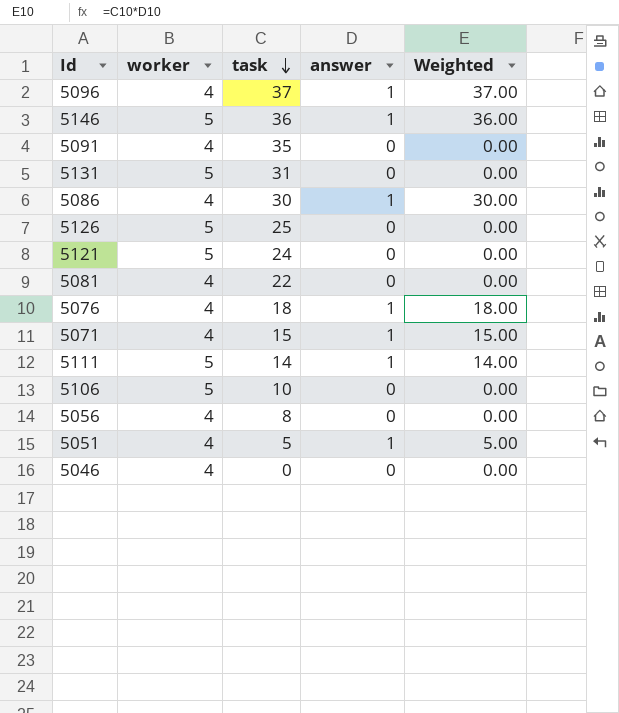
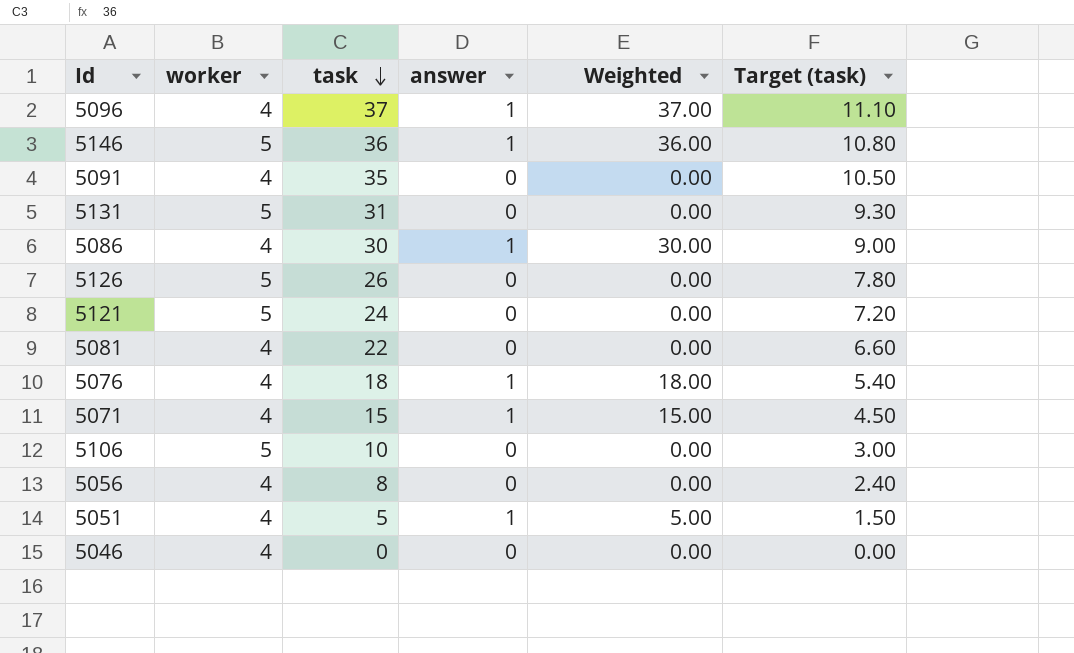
column Target (task) | formula: none -> [task] * 0.3
row 5111: 5 | 14 | 1 | 14.00 -> none
5126 | task: 25 -> 26

